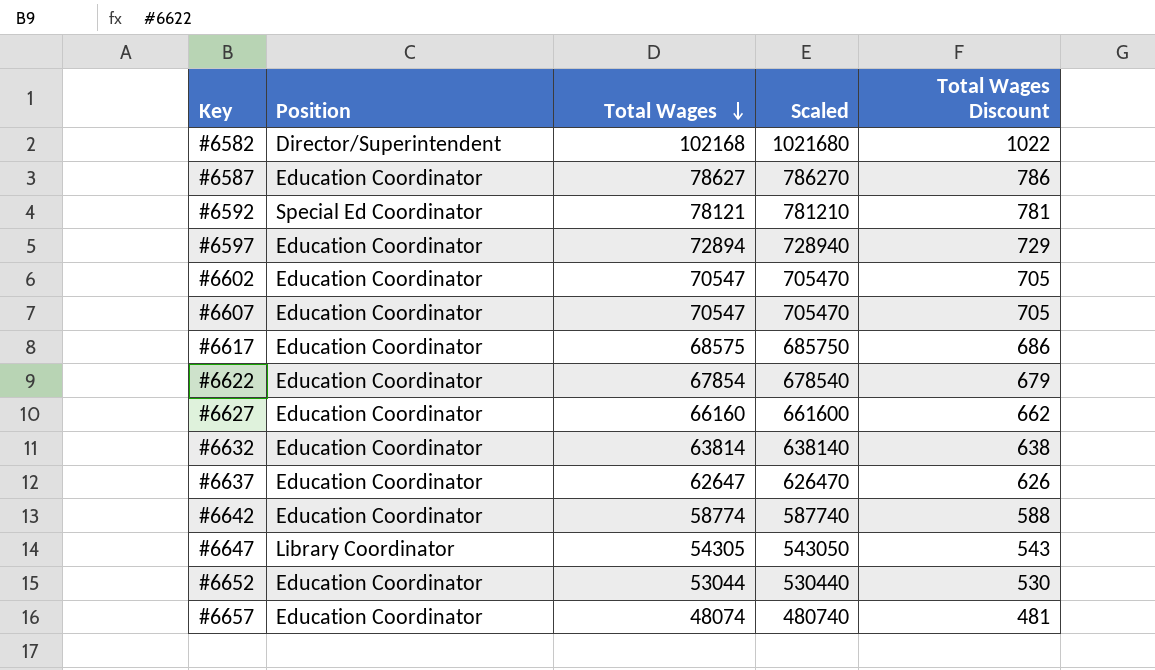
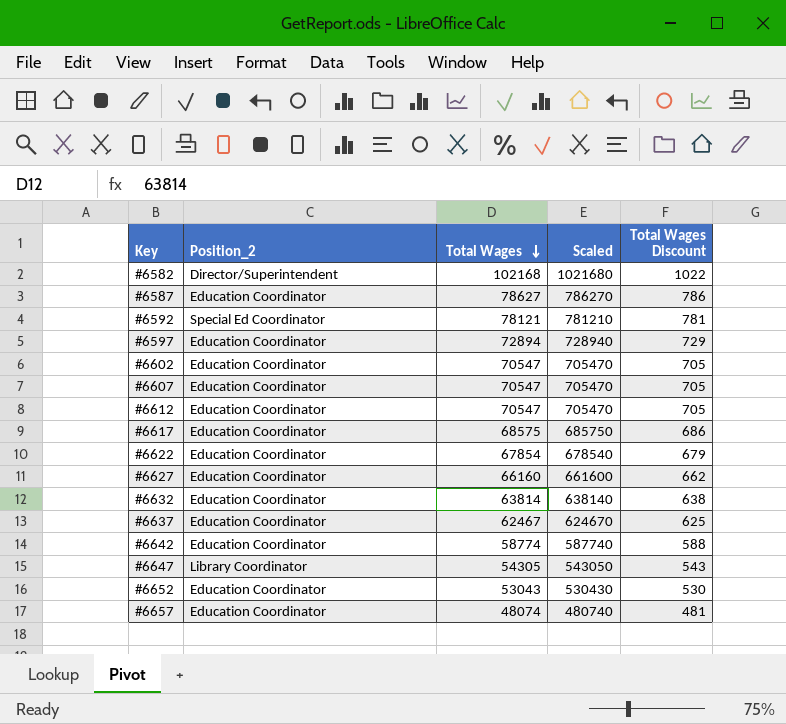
column name: Position -> Position_2
row #6612: none -> Education Coordinator | 70547 | 705470 | 705
#6637 | Total Wages: 62647 -> 62467
#6637 | Scaled: 626470 -> 624670
#6637 | Total Wages Discount: 626 -> 625
#6652 | Total Wages: 53044 -> 53043
#6652 | Scaled: 530440 -> 530430

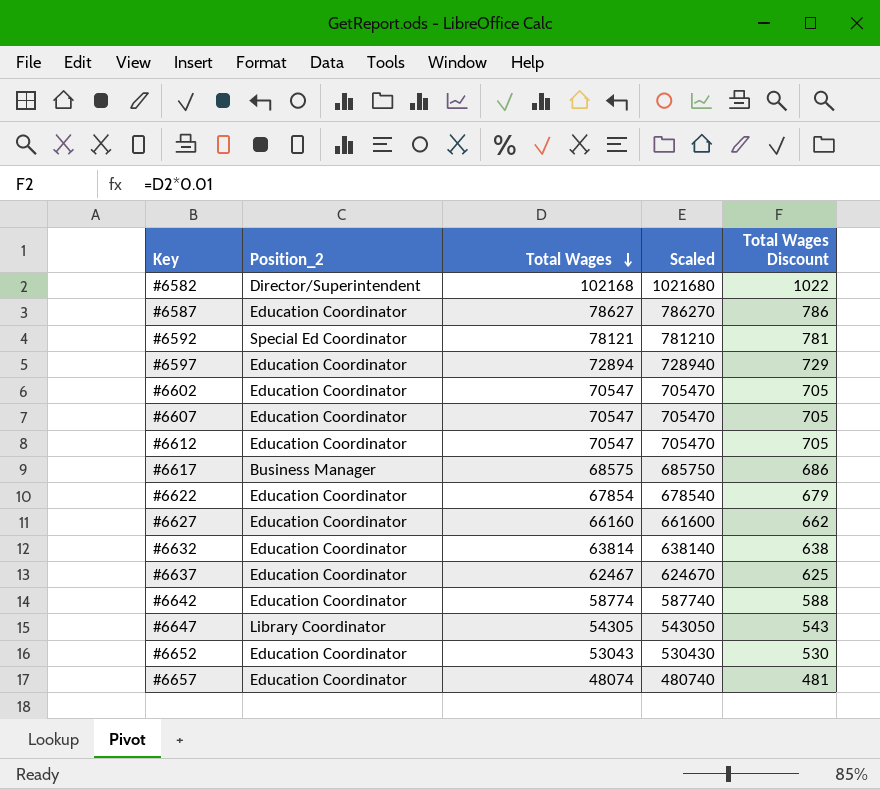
#6617 | Position_2: Education Coordinator -> Business Manager

